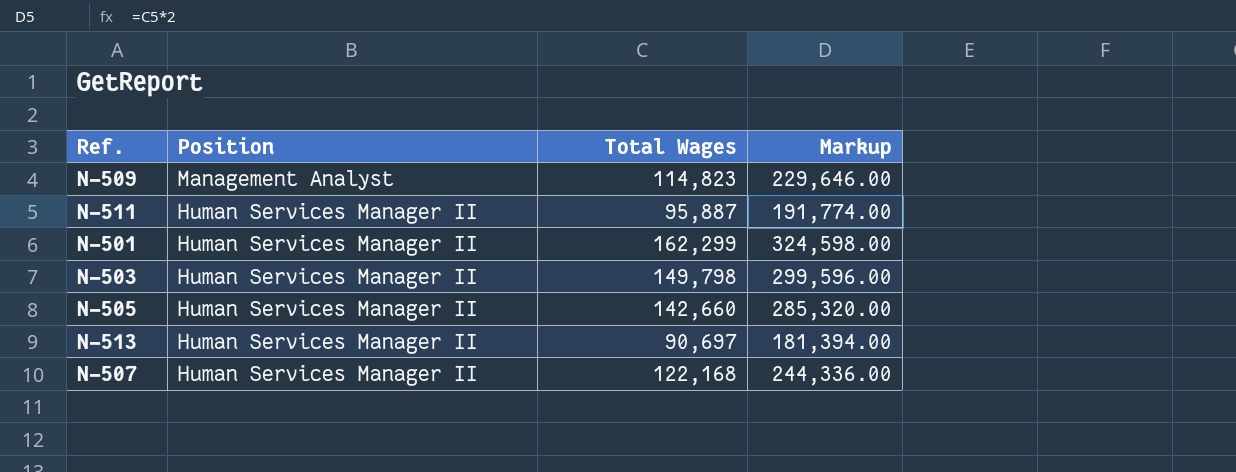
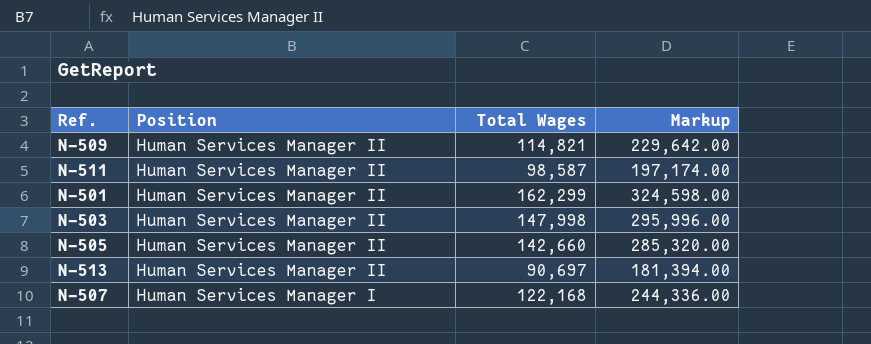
N-509 | Position: Management Analyst -> Human Services Manager II
N-509 | Total Wages: 114,823 -> 114,821
N-509 | Markup: 229,646.00 -> 229,642.00
N-511 | Total Wages: 95,887 -> 98,587
N-511 | Markup: 191,774.00 -> 197,174.00
N-503 | Total Wages: 149,798 -> 147,998
N-503 | Markup: 299,596.00 -> 295,996.00
N-507 | Position: Human Services Manager II -> Human Services Manager I

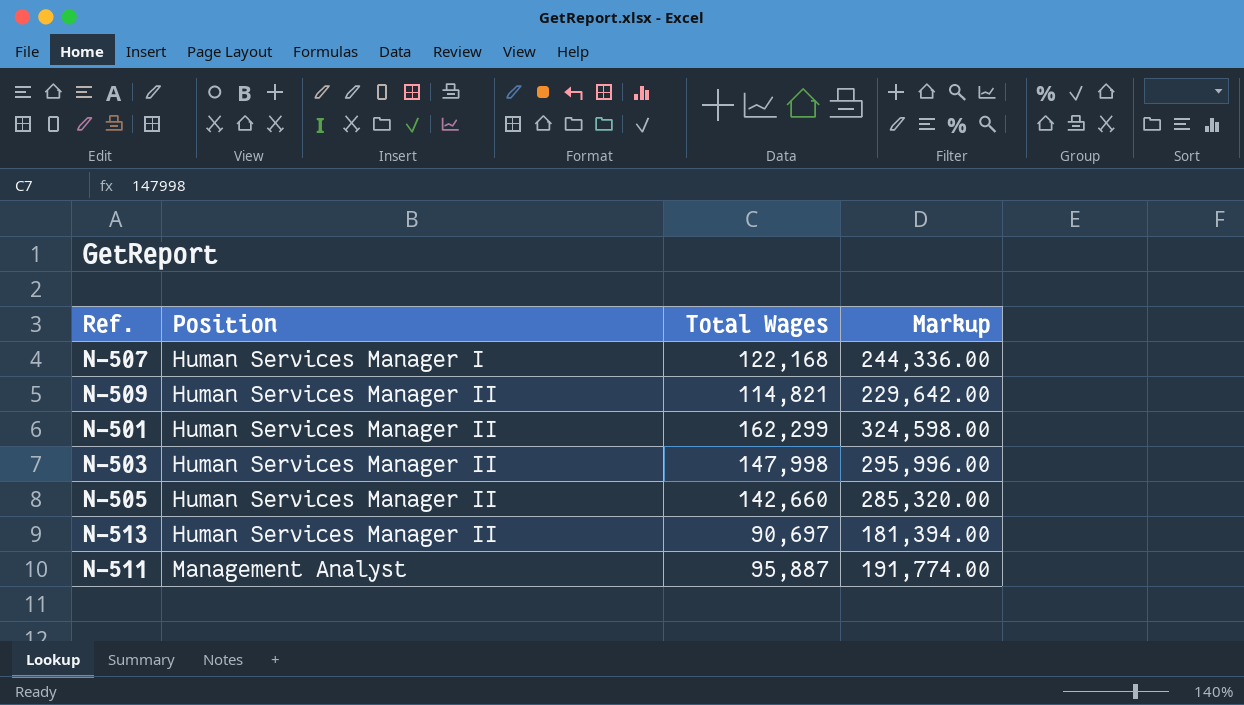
row order: Position descending -> Position ascending
N-511 | Position: Human Services Manager II -> Management Analyst
N-511 | Total Wages: 98,587 -> 95,887
N-511 | Markup: 197,174.00 -> 191,774.00

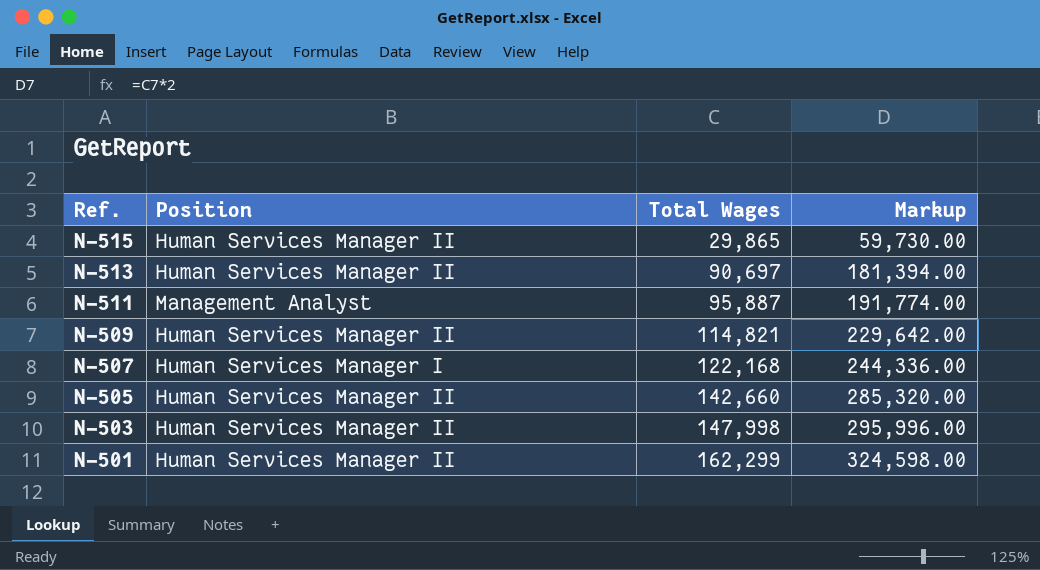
row order: Position ascending -> Ref. descending
row N-515: none -> Human Services Manager II | 29,865 | 59,730.00

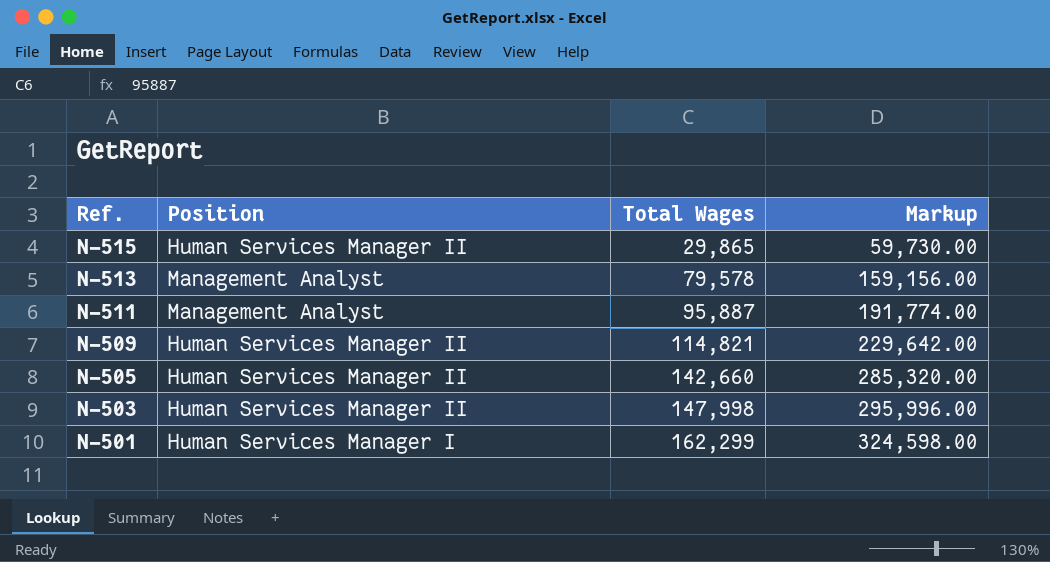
row N-507: Human Services Manager I | 122,168 | 244,336.00 -> none
N-513 | Position: Human Services Manager II -> Management Analyst
N-513 | Total Wages: 90,697 -> 79,578
N-513 | Markup: 181,394.00 -> 159,156.00
N-501 | Position: Human Services Manager II -> Human Services Manager I

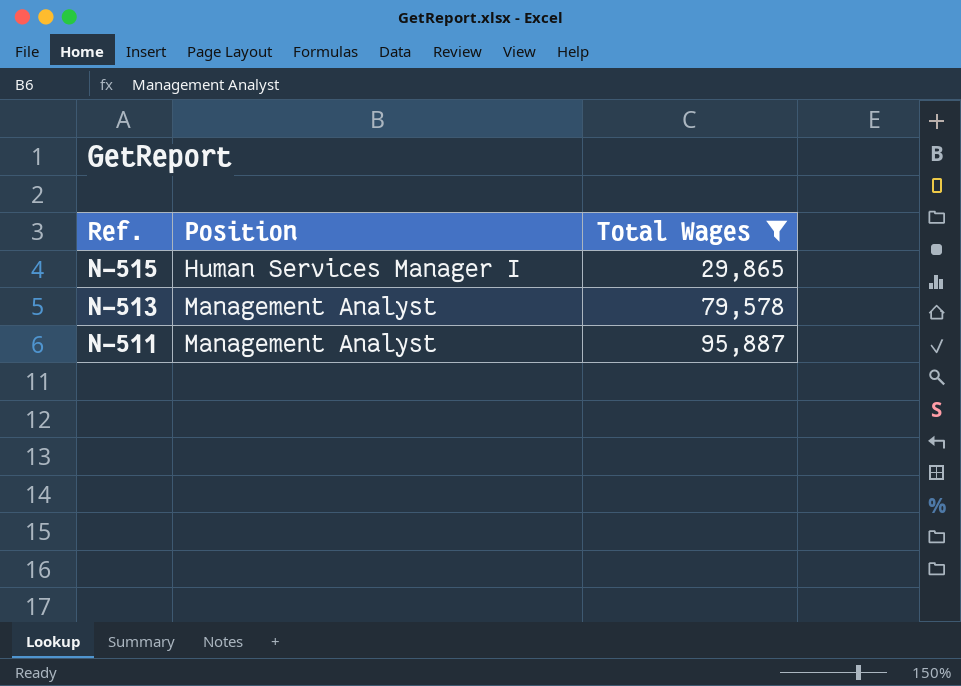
filter: none -> Total Wages <= 95,887
column Markup | formula: [Total Wages] * 2 -> none
N-515 | Position: Human Services Manager II -> Human Services Manager I

